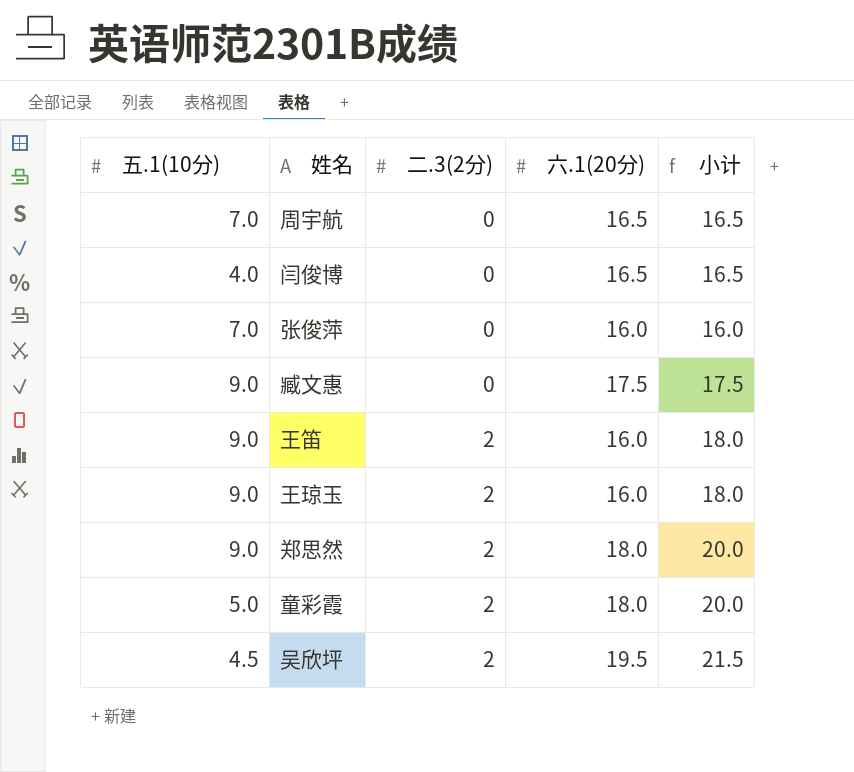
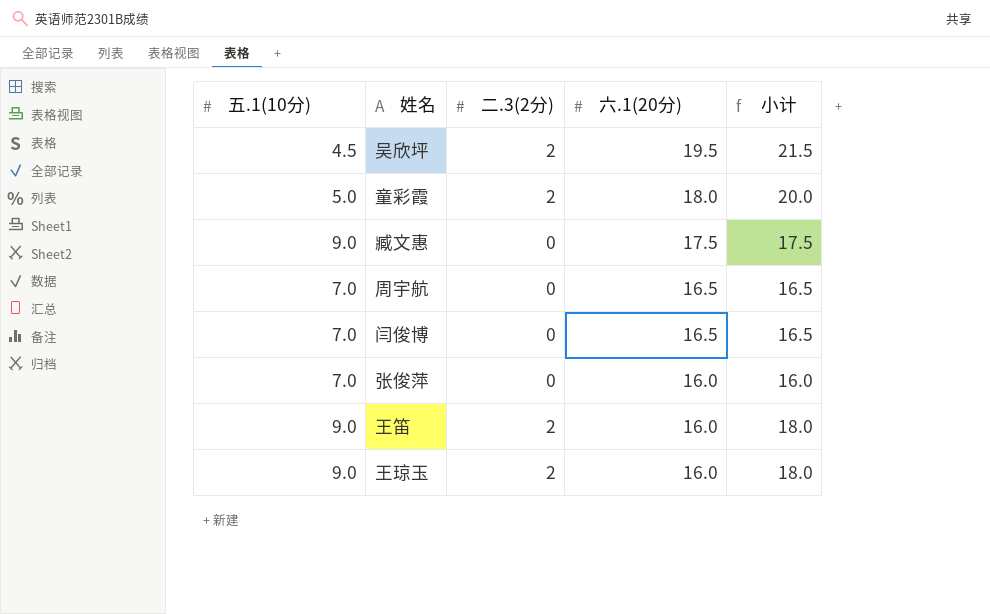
row order: 二.3(2分) ascending -> 六.1(20分) descending
row 郑思然: 9.0 | 2 | 18.0 | 20.0 -> none
闫俊博 | 五.1(10分): 4.0 -> 7.0

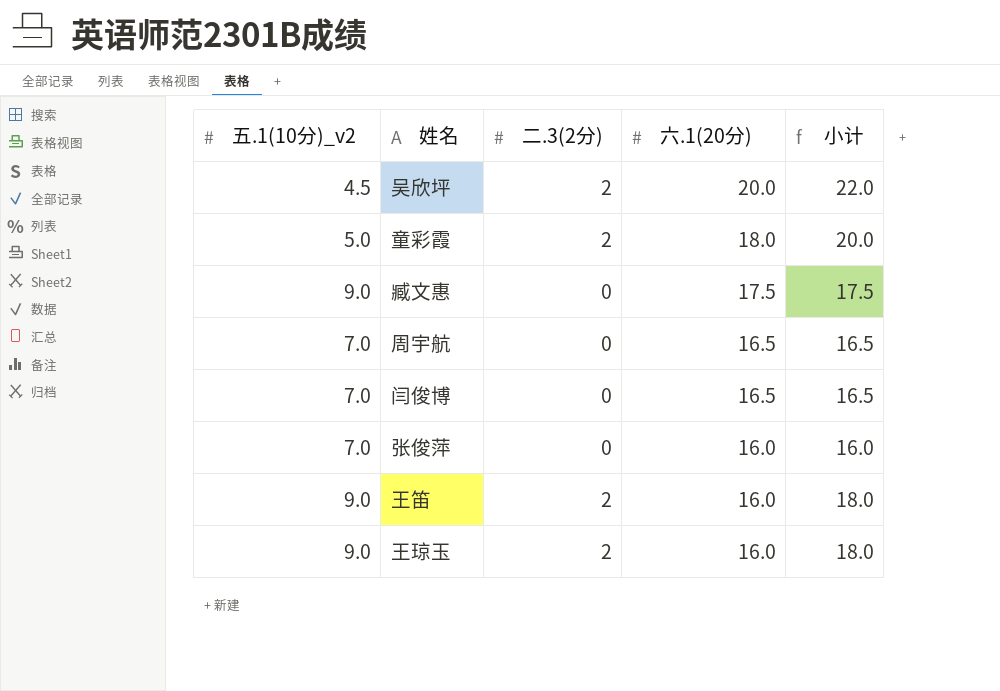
column name: 五.1(10分) -> 五.1(10分)_v2
吴欣坪 | 六.1(20分): 19.5 -> 20.0
吴欣坪 | 小计: 21.5 -> 22.0

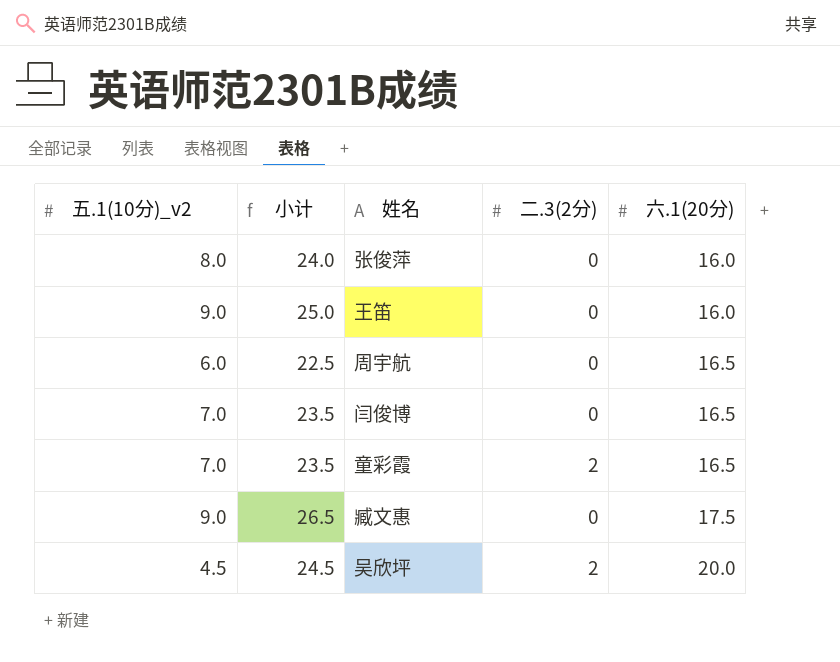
row order: 六.1(20分) descending -> 六.1(20分) ascending
column 小计 | formula: [二.3(2分)] + [六.1(20分)] -> [五.1(10分)_v2] + [六.1(20分)]
column 小计 | position: 5 -> 2
row 王琼玉: 9.0 | 2 | 16.0 | 18.0 -> none
张俊萍 | 五.1(10分)_v2: 7.0 -> 8.0
王笛 | 二.3(2分): 2 -> 0
周宇航 | 五.1(10分)_v2: 7.0 -> 6.0
童彩霞 | 五.1(10分)_v2: 5.0 -> 7.0
童彩霞 | 六.1(20分): 18.0 -> 16.5

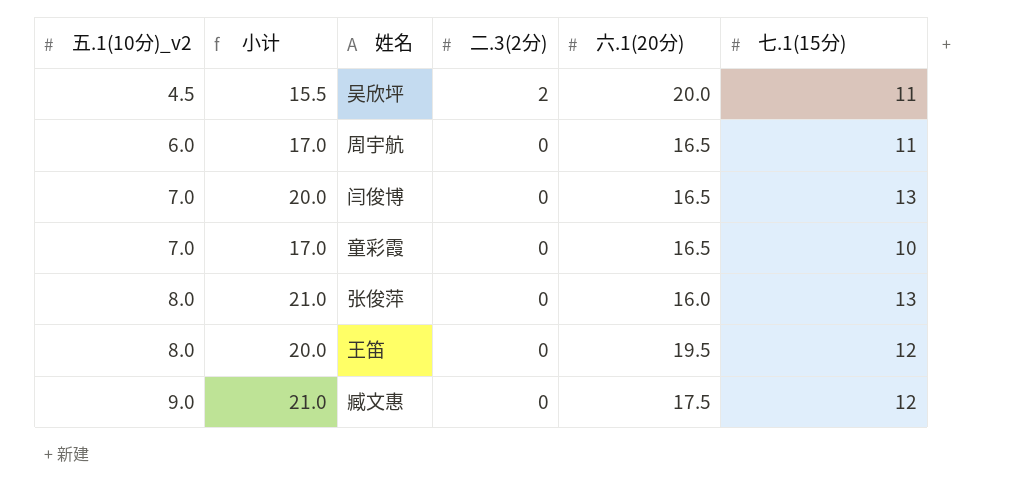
row order: 六.1(20分) ascending -> 五.1(10分)_v2 ascending
column 小计 | formula: [五.1(10分)_v2] + [六.1(20分)] -> [五.1(10分)_v2] + [七.1(15分)]
column 七.1(15分) | position: none -> 6
童彩霞 | 二.3(2分): 2 -> 0
王笛 | 五.1(10分)_v2: 9.0 -> 8.0
王笛 | 六.1(20分): 16.0 -> 19.5

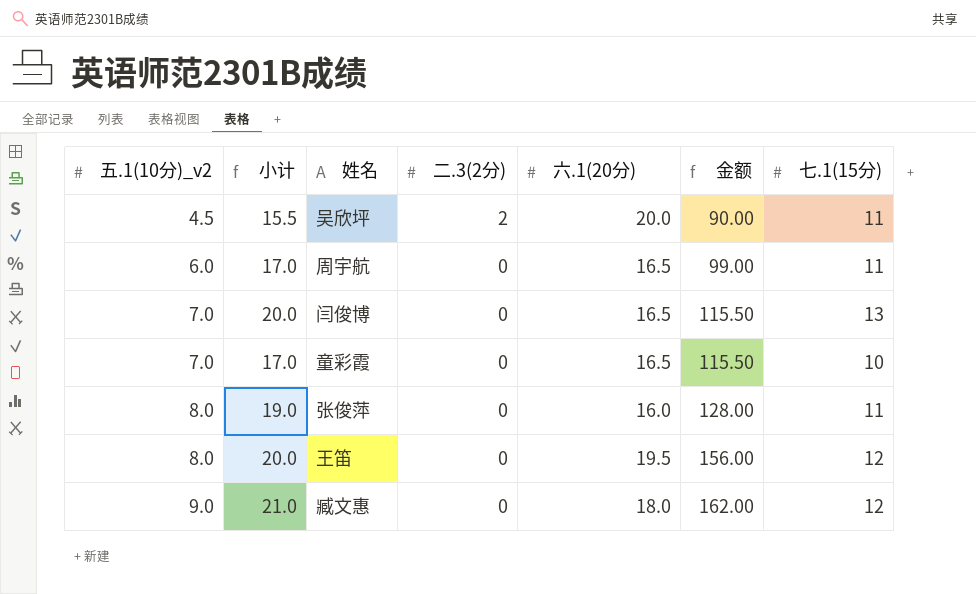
column 金额 | formula: none -> [五.1(10分)_v2] * [六.1(20分)]
张俊萍 | 小计: 21.0 -> 19.0
张俊萍 | 七.1(15分): 13 -> 11
臧文惠 | 六.1(20分): 17.5 -> 18.0

